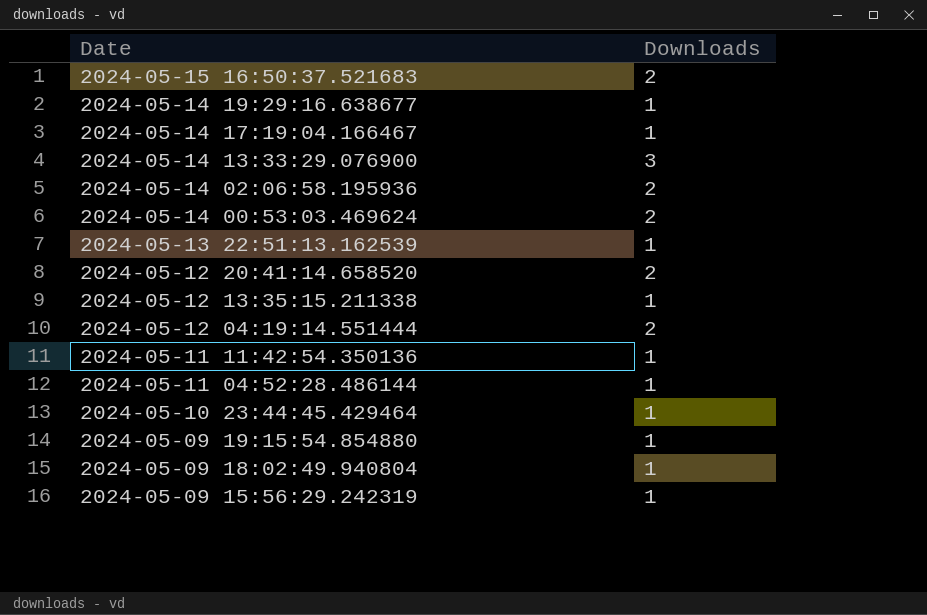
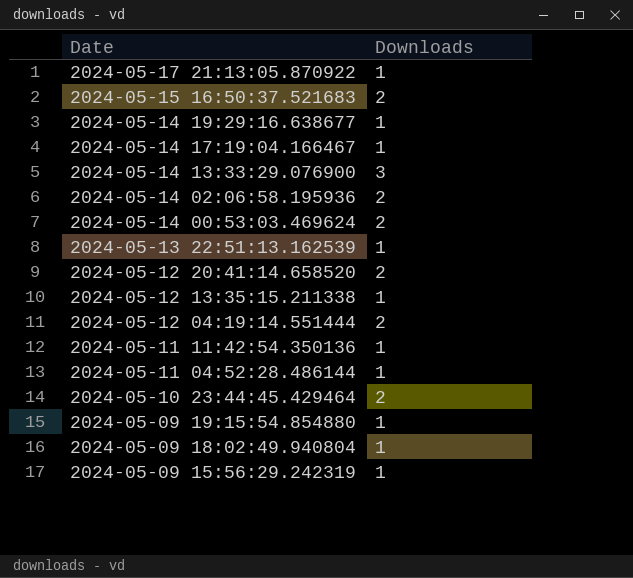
row 2024-05-17 21:13:05.870922: none -> 1
2024-05-10 23:44:45.429464 | Downloads: 1 -> 2

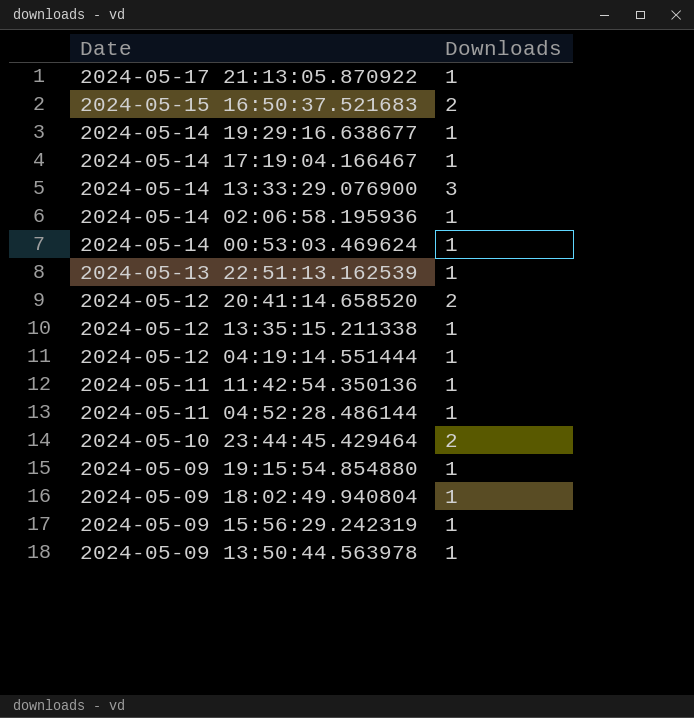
2024-05-14 02:06:58.195936 | Downloads: 2 -> 1
2024-05-14 00:53:03.469624 | Downloads: 2 -> 1
2024-05-12 04:19:14.551444 | Downloads: 2 -> 1
row 2024-05-09 13:50:44.563978: none -> 1

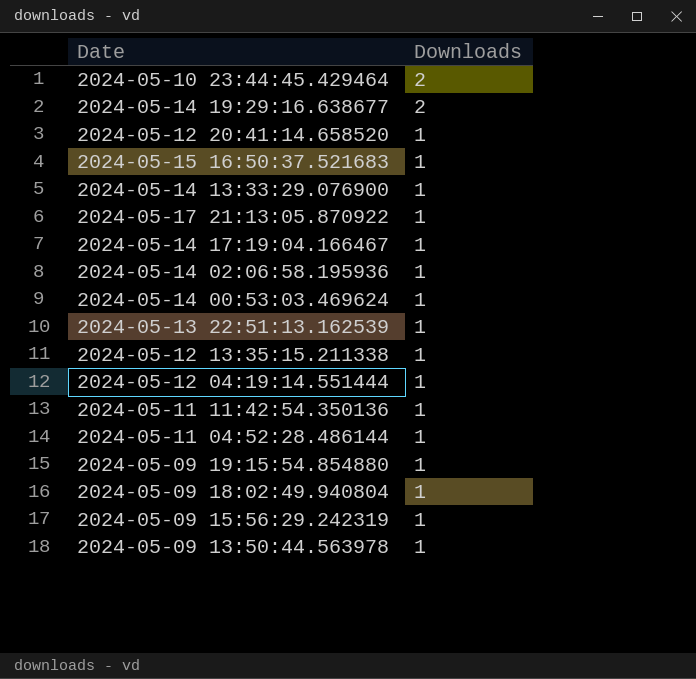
row order: Date descending -> Downloads descending
2024-05-14 19:29:16.638677 | Downloads: 1 -> 2
2024-05-12 20:41:14.658520 | Downloads: 2 -> 1
2024-05-15 16:50:37.521683 | Downloads: 2 -> 1
2024-05-14 13:33:29.076900 | Downloads: 3 -> 1

